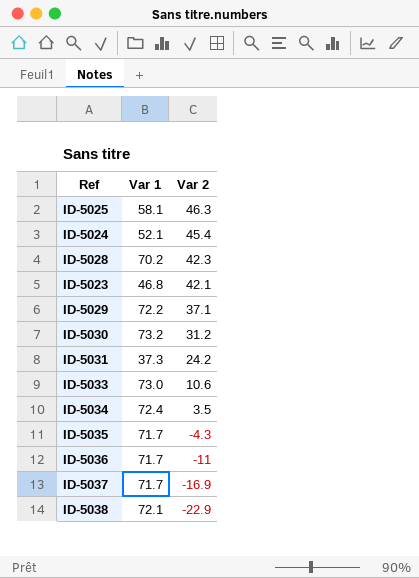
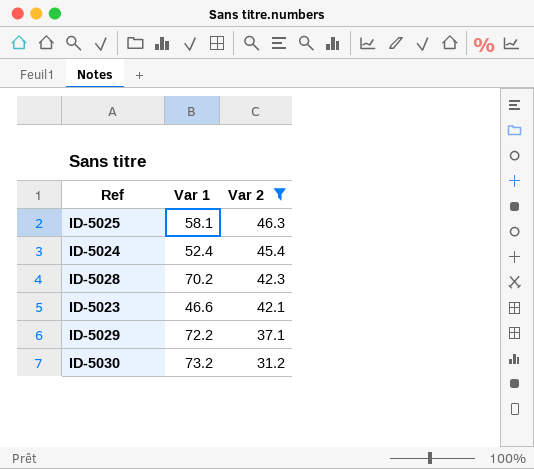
filter: none -> Var 2 >= 31.2
ID-5024 | Var 1: 52.1 -> 52.4
ID-5023 | Var 1: 46.8 -> 46.6

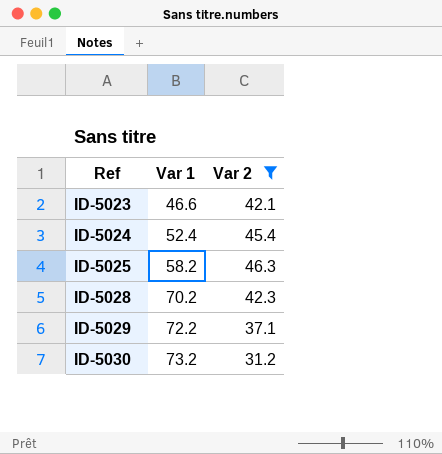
row order: Var 2 descending -> Ref ascending
ID-5025 | Var 1: 58.1 -> 58.2

